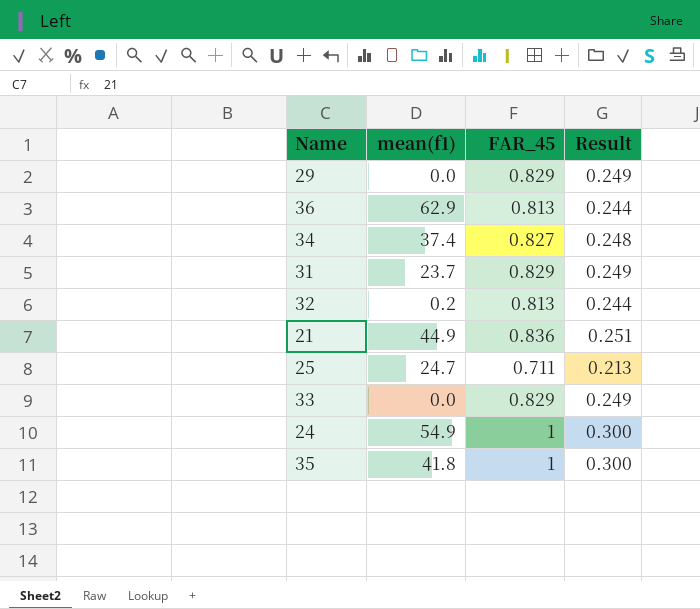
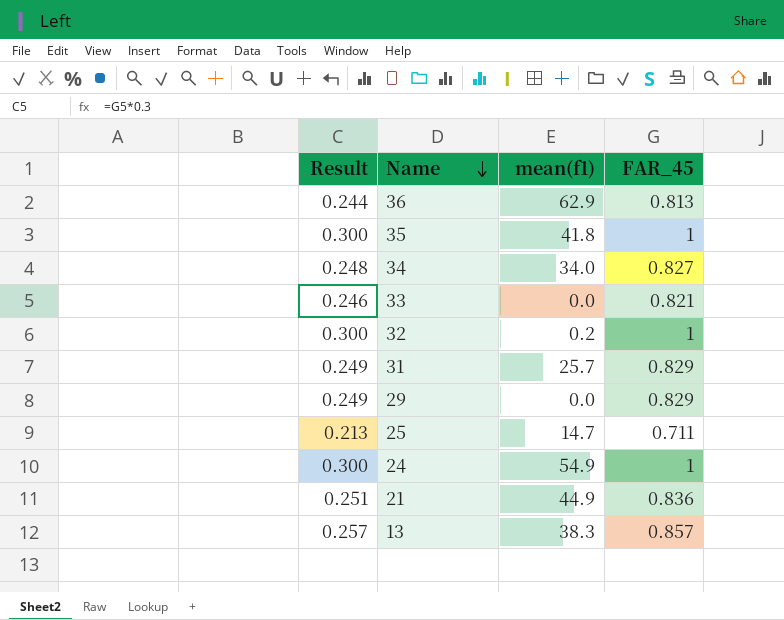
row order: none -> Name descending
column Result | position: 4 -> 1
34 | mean(f1): 37.4 -> 34.0
33 | Result: 0.249 -> 0.246
33 | FAR_45: 0.829 -> 0.821
32 | Result: 0.244 -> 0.300
32 | FAR_45: 0.813 -> 1
31 | mean(f1): 23.7 -> 25.7
25 | mean(f1): 24.7 -> 14.7
row 13: none -> 0.257 | 38.3 | 0.857

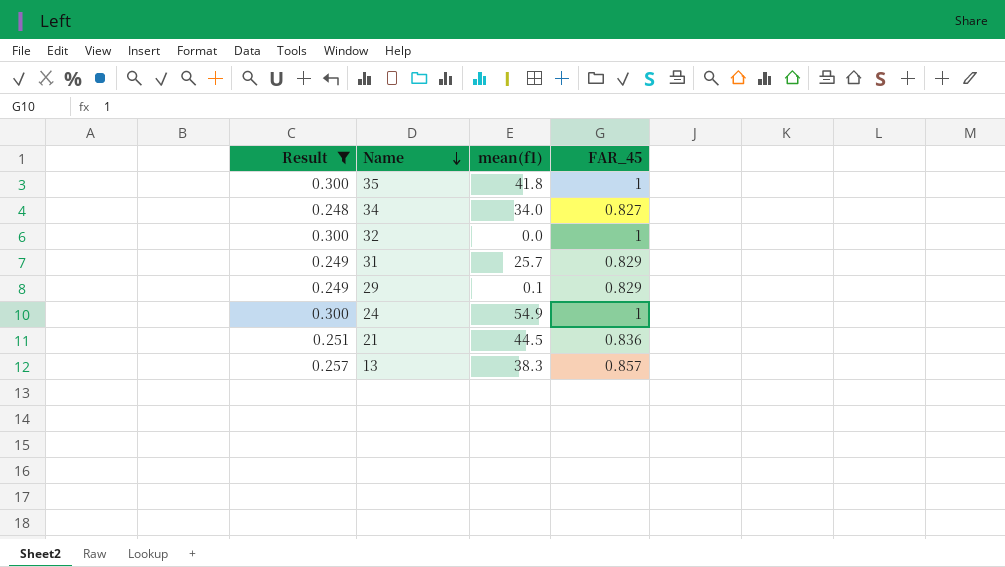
filter: none -> Result >= 0.248
32 | mean(f1): 0.2 -> 0.0
29 | mean(f1): 0.0 -> 0.1
21 | mean(f1): 44.9 -> 44.5

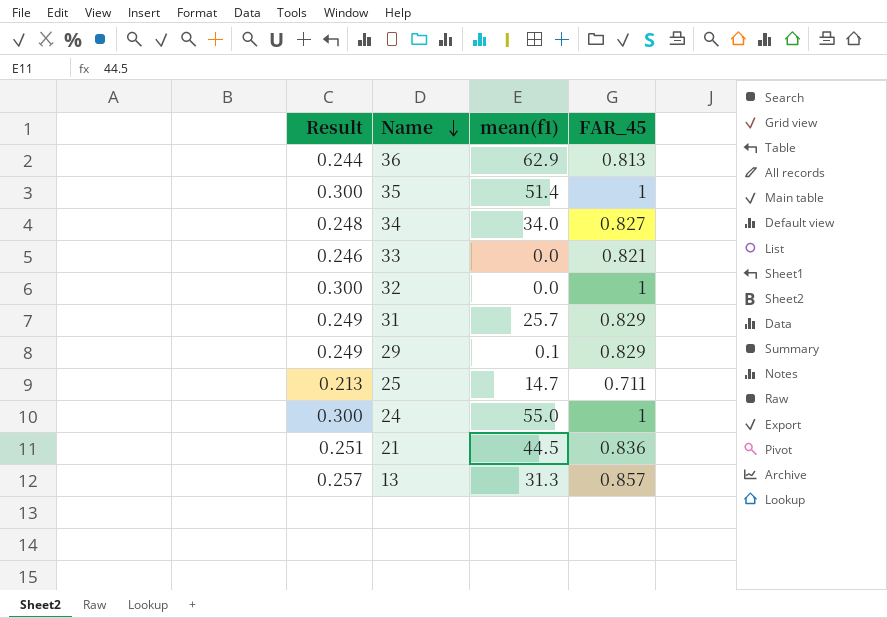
filter: Result >= 0.248 -> none
35 | mean(f1): 41.8 -> 51.4
24 | mean(f1): 54.9 -> 55.0
13 | mean(f1): 38.3 -> 31.3

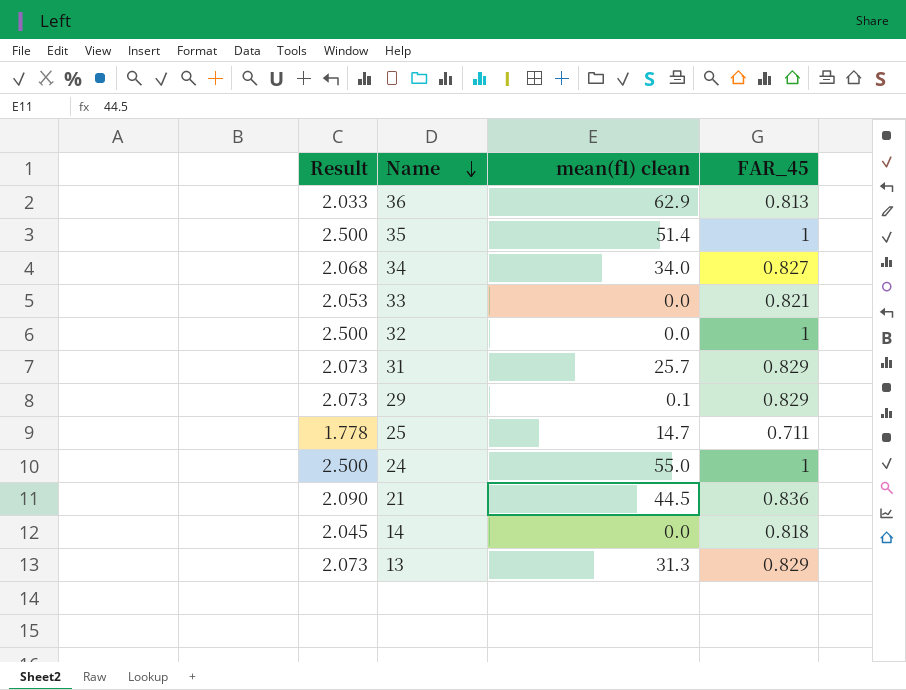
column Result | formula: [FAR_45] * 0.3 -> [FAR_45] * 2.5
column name: mean(f1) -> mean(f1) clean
row 14: none -> 2.045 | 0.0 | 0.818
13 | FAR_45: 0.857 -> 0.829

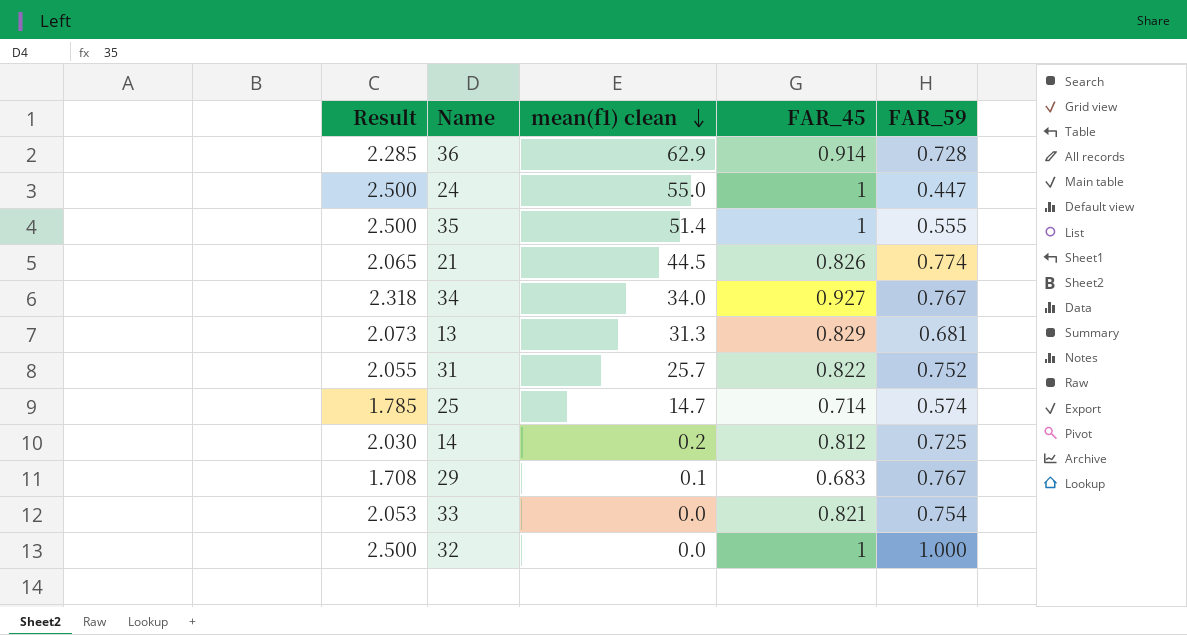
row order: Name descending -> mean(f1) clean descending
column FAR_59 | position: none -> 5
36 | Result: 2.033 -> 2.285
36 | FAR_45: 0.813 -> 0.914
21 | Result: 2.090 -> 2.065
21 | FAR_45: 0.836 -> 0.826
34 | Result: 2.068 -> 2.318
34 | FAR_45: 0.827 -> 0.927
31 | Result: 2.073 -> 2.055
31 | FAR_45: 0.829 -> 0.822
25 | Result: 1.778 -> 1.785
25 | FAR_45: 0.711 -> 0.714
14 | Result: 2.045 -> 2.030
14 | mean(f1) clean: 0.0 -> 0.2
14 | FAR_45: 0.818 -> 0.812
29 | Result: 2.073 -> 1.708
29 | FAR_45: 0.829 -> 0.683

